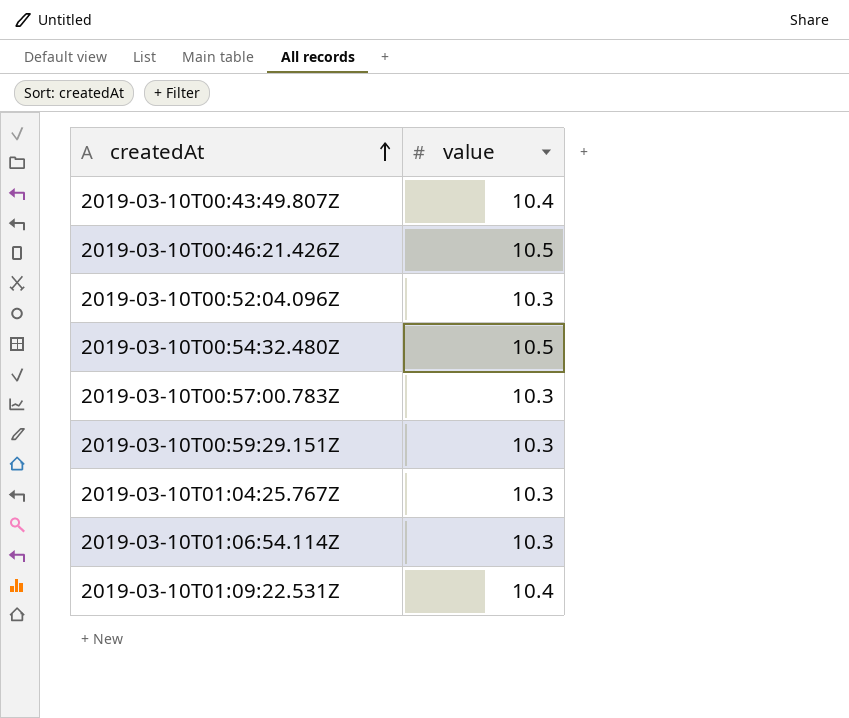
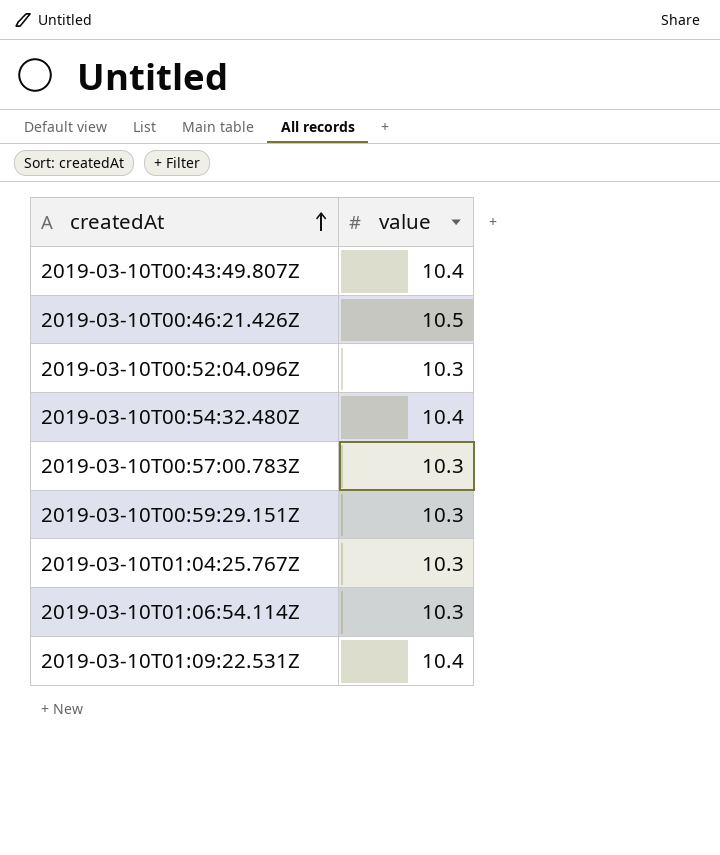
2019-03-10T00:54:32.480Z | value: 10.5 -> 10.4

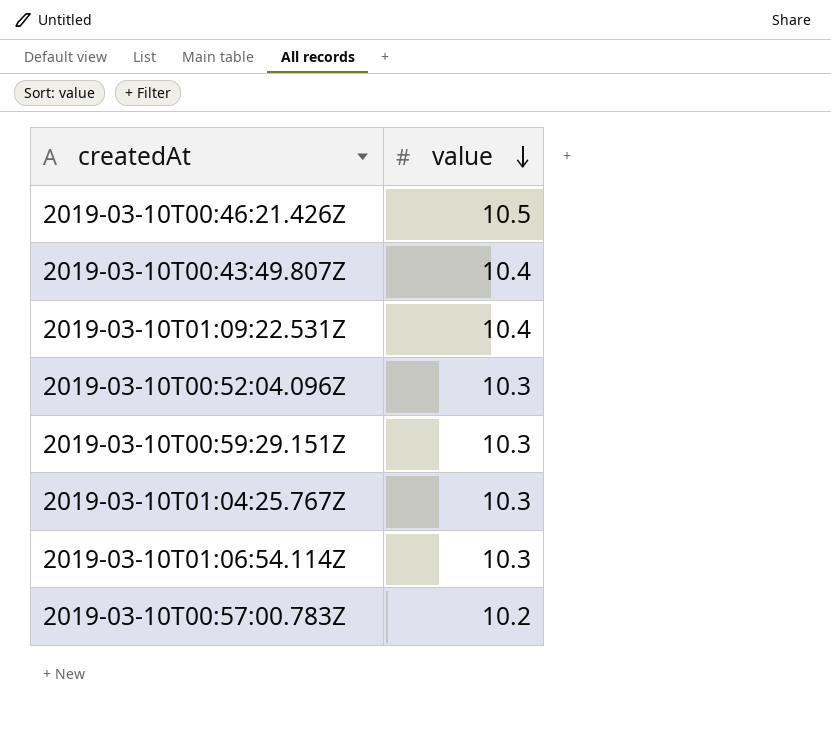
row order: createdAt ascending -> value descending
row 2019-03-10T00:54:32.480Z: 10.4 -> none
2019-03-10T00:57:00.783Z | value: 10.3 -> 10.2

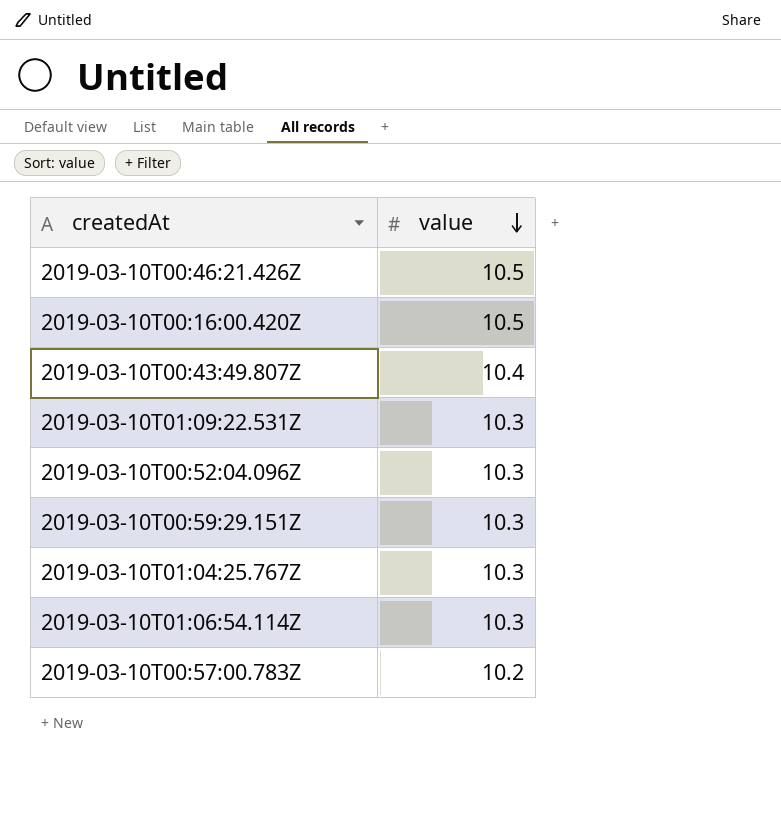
row 2019-03-10T00:16:00.420Z: none -> 10.5
2019-03-10T01:09:22.531Z | value: 10.4 -> 10.3

